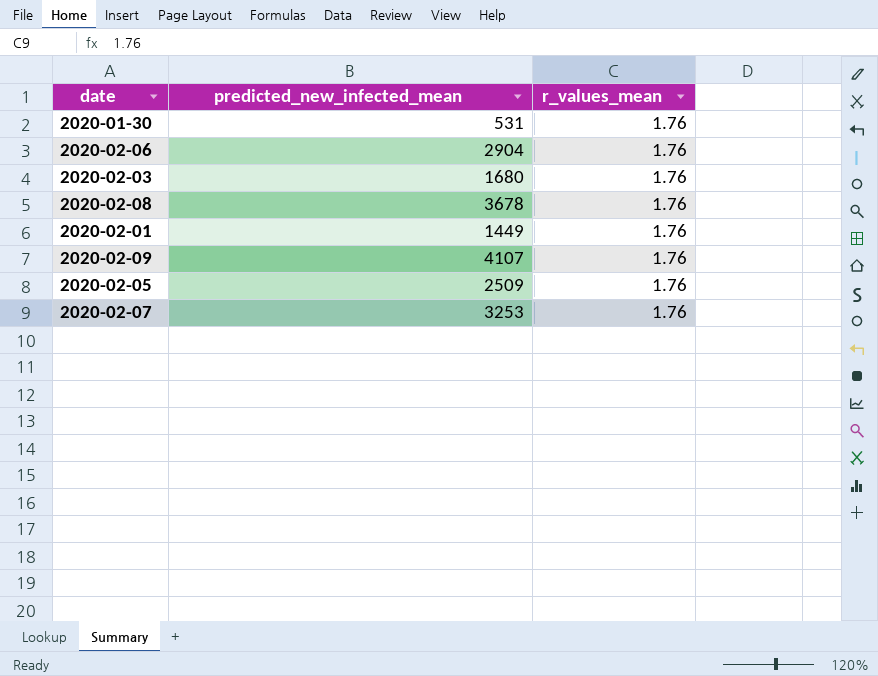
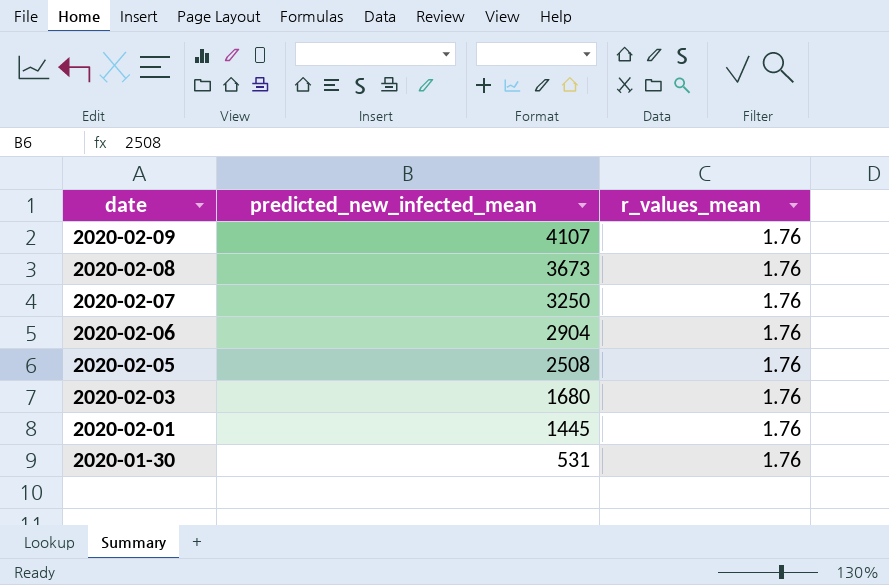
row order: none -> date descending
2020-02-08 | predicted_new_infected_mean: 3678 -> 3673
2020-02-07 | predicted_new_infected_mean: 3253 -> 3250
2020-02-05 | predicted_new_infected_mean: 2509 -> 2508
2020-02-01 | predicted_new_infected_mean: 1449 -> 1445

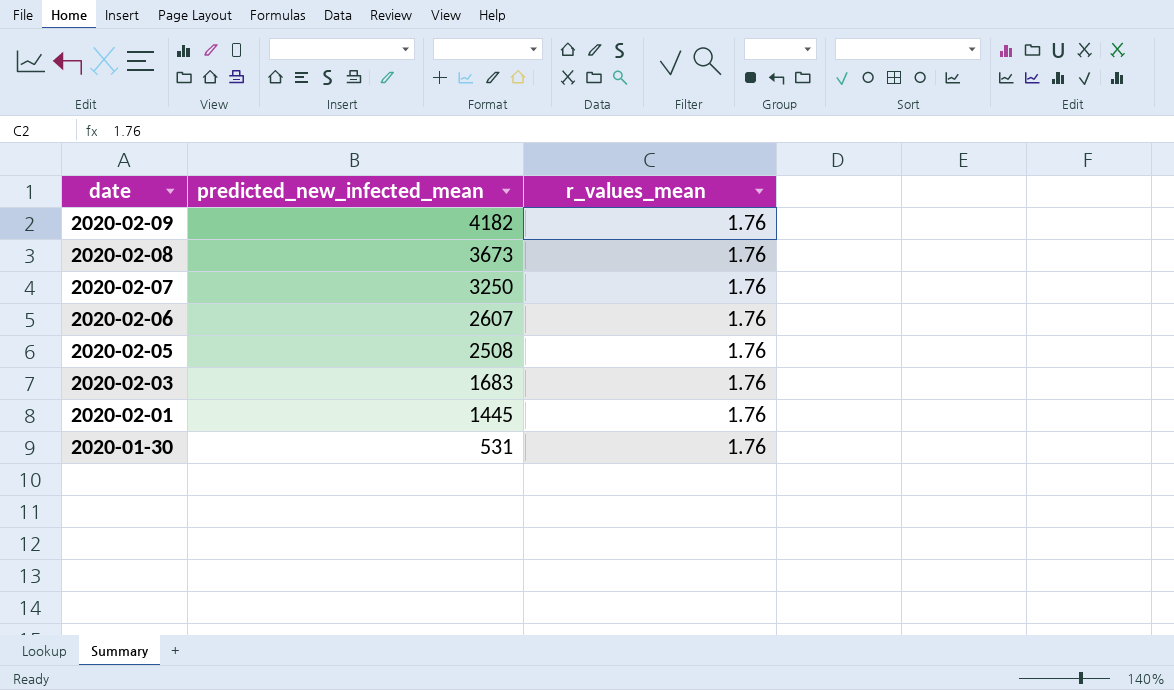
2020-02-09 | predicted_new_infected_mean: 4107 -> 4182
2020-02-06 | predicted_new_infected_mean: 2904 -> 2607
2020-02-03 | predicted_new_infected_mean: 1680 -> 1683

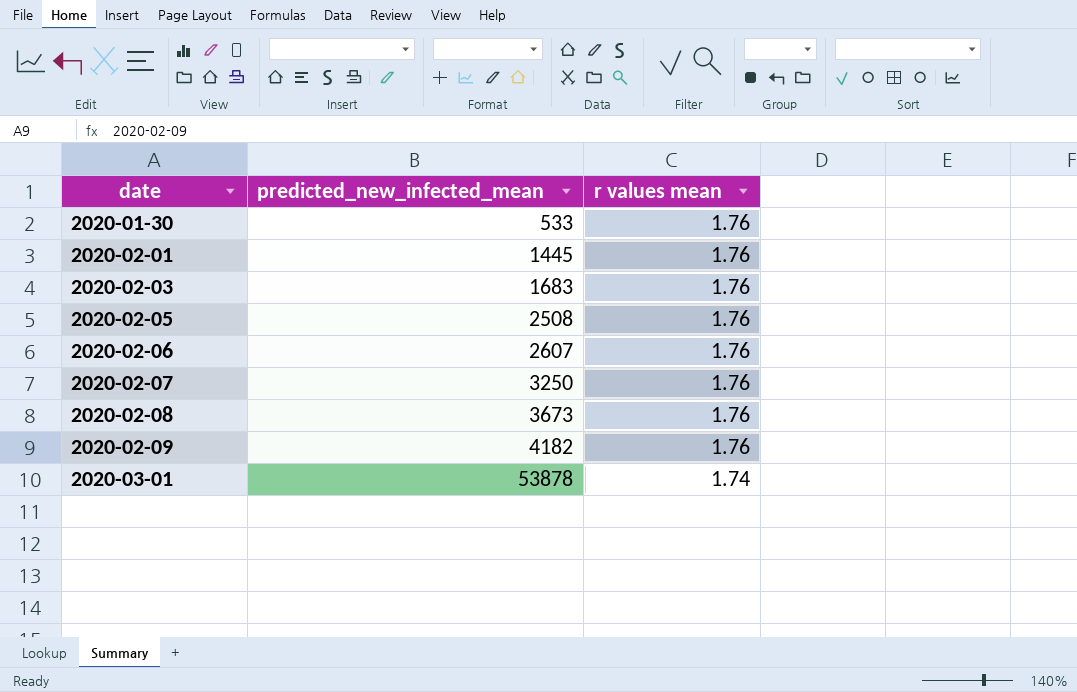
row order: date descending -> date ascending
column name: r_values_mean -> r values mean
2020-01-30 | predicted_new_infected_mean: 531 -> 533
row 2020-03-01: none -> 53878 | 1.74

